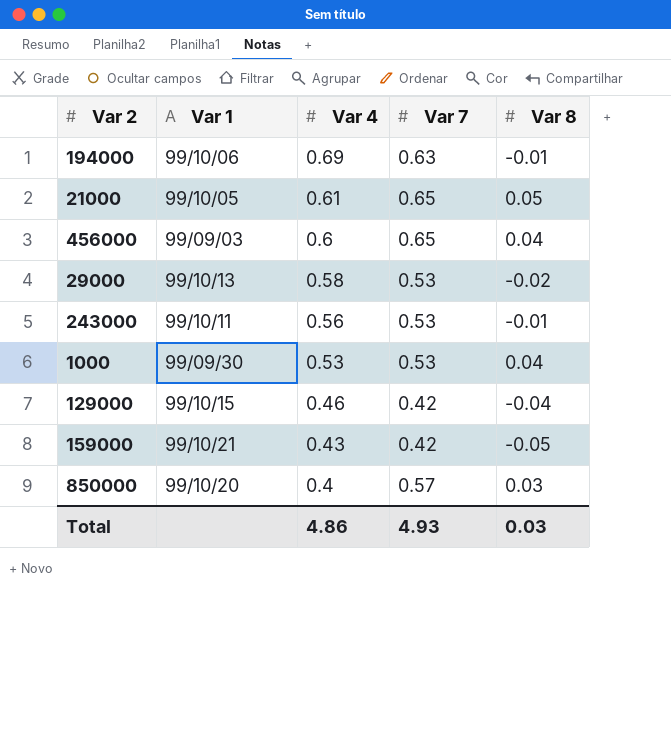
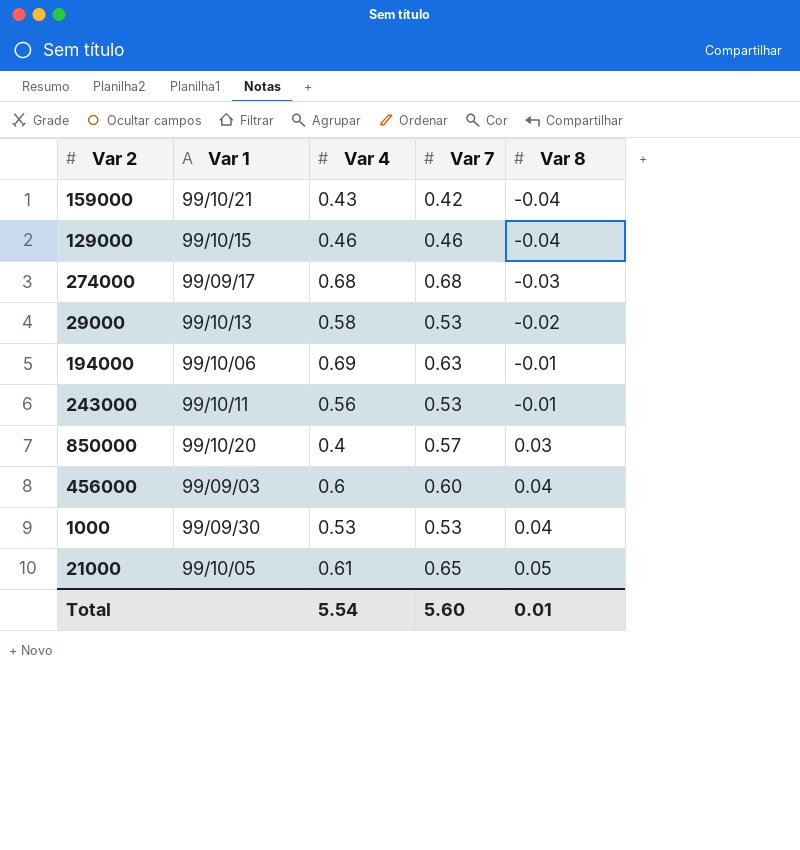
row order: Var 4 descending -> Var 8 ascending
159000 | Var 8: -0.05 -> -0.04
129000 | Var 7: 0.42 -> 0.46
row 274000: none -> 99/09/17 | 0.68 | 0.68 | -0.03
456000 | Var 7: 0.65 -> 0.60
Total | Var 4: 4.86 -> 5.54
Total | Var 7: 4.93 -> 5.60
Total | Var 8: 0.03 -> 0.01

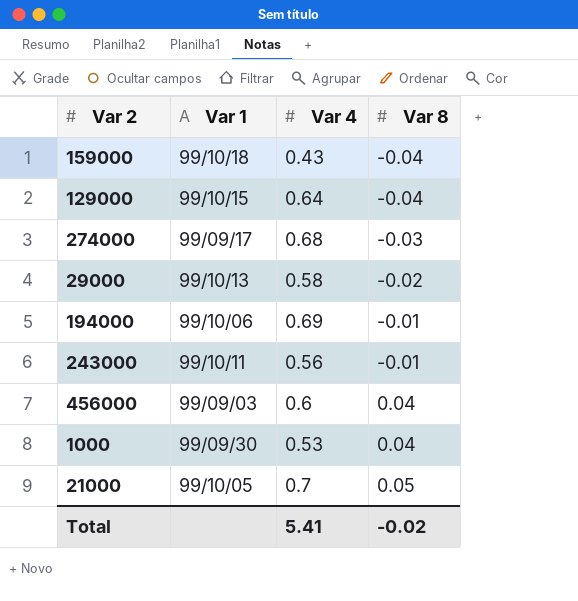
column Var 7 | position: 4 -> none
row 850000: 99/10/20 | 0.4 | 0.57 | 0.03 -> none
159000 | Var 1: 99/10/21 -> 99/10/18
129000 | Var 4: 0.46 -> 0.64
21000 | Var 4: 0.61 -> 0.7
Total | Var 4: 5.54 -> 5.41
Total | Var 8: 0.01 -> -0.02

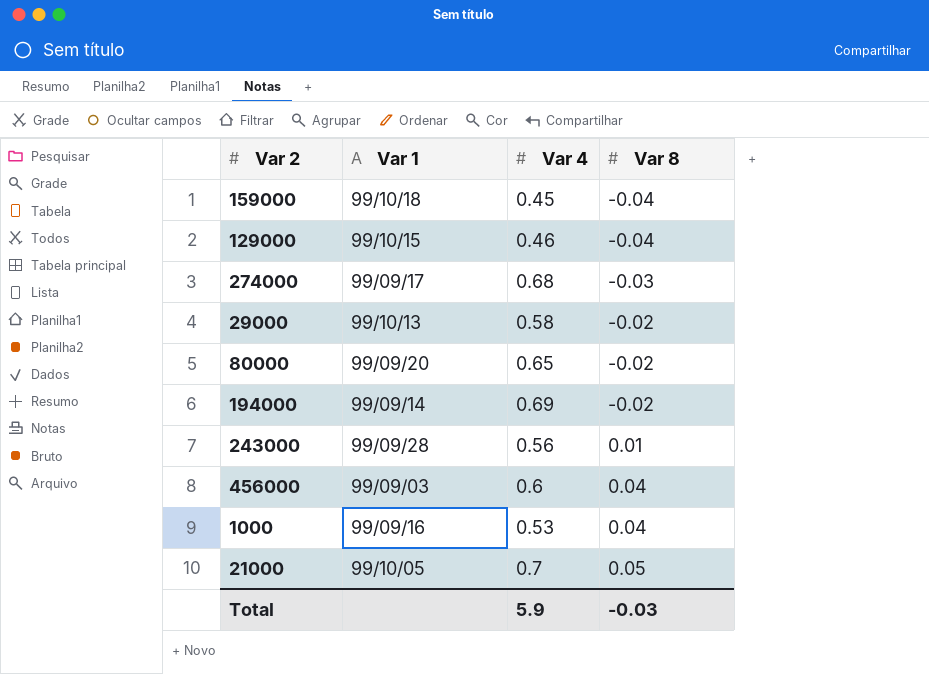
159000 | Var 4: 0.43 -> 0.45
129000 | Var 4: 0.64 -> 0.46
row 80000: none -> 99/09/20 | 0.65 | -0.02
194000 | Var 1: 99/10/06 -> 99/09/14
194000 | Var 8: -0.01 -> -0.02
243000 | Var 1: 99/10/11 -> 99/09/28
243000 | Var 8: -0.01 -> 0.01
1000 | Var 1: 99/09/30 -> 99/09/16
Total | Var 4: 5.41 -> 5.9
Total | Var 8: -0.02 -> -0.03

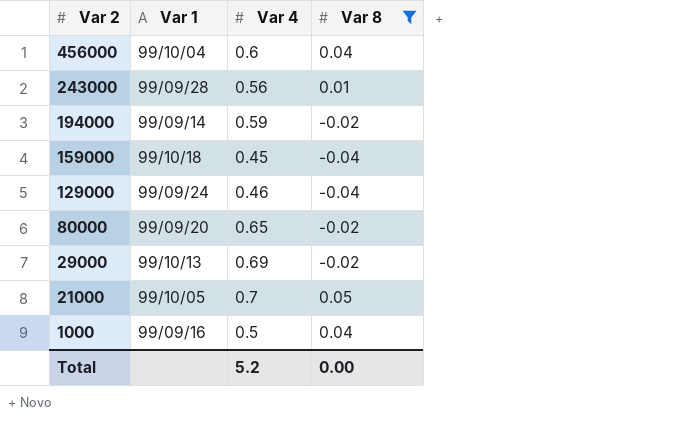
filter: none -> Var 8 != -0.03
row order: Var 8 ascending -> Var 2 descending
456000 | Var 1: 99/09/03 -> 99/10/04
194000 | Var 4: 0.69 -> 0.59
129000 | Var 1: 99/10/15 -> 99/09/24
29000 | Var 4: 0.58 -> 0.69
1000 | Var 4: 0.53 -> 0.5
Total | Var 4: 5.9 -> 5.2
Total | Var 8: -0.03 -> 0.00

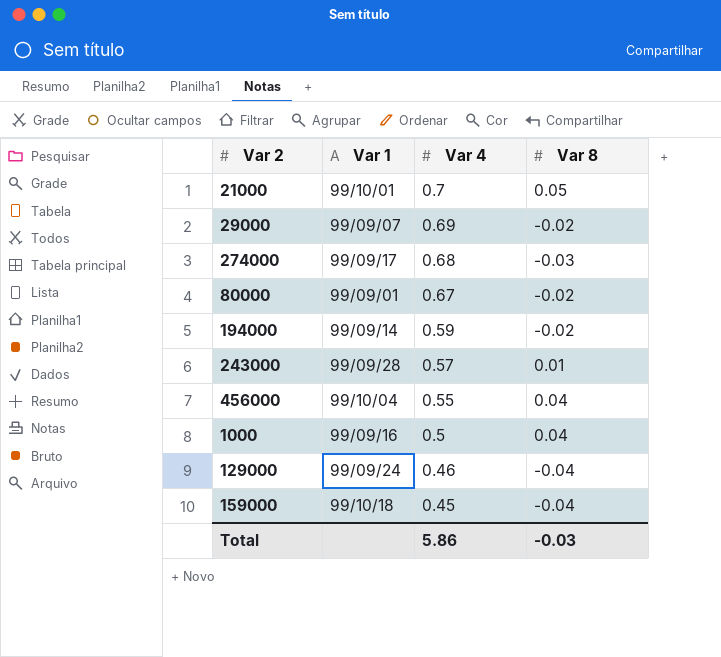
filter: Var 8 != -0.03 -> none
row order: Var 2 descending -> Var 4 descending
21000 | Var 1: 99/10/05 -> 99/10/01
29000 | Var 1: 99/10/13 -> 99/09/07
80000 | Var 1: 99/09/20 -> 99/09/01
80000 | Var 4: 0.65 -> 0.67
243000 | Var 4: 0.56 -> 0.57
456000 | Var 4: 0.6 -> 0.55
Total | Var 4: 5.2 -> 5.86
Total | Var 8: 0.00 -> -0.03

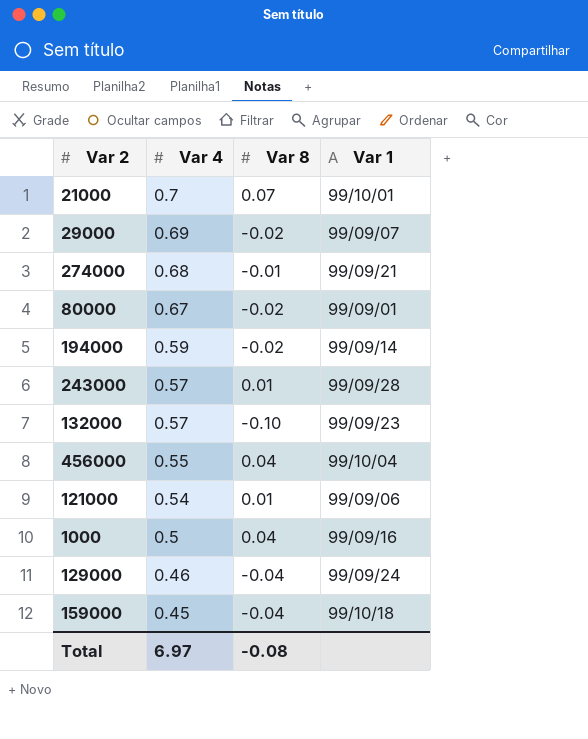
column Var 1 | position: 2 -> 4
21000 | Var 8: 0.05 -> 0.07
274000 | Var 8: -0.03 -> -0.01
274000 | Var 1: 99/09/17 -> 99/09/21
row 132000: none -> 0.57 | -0.10 | 99/09/23
row 121000: none -> 0.54 | 0.01 | 99/09/06
Total | Var 4: 5.86 -> 6.97
Total | Var 8: -0.03 -> -0.08

